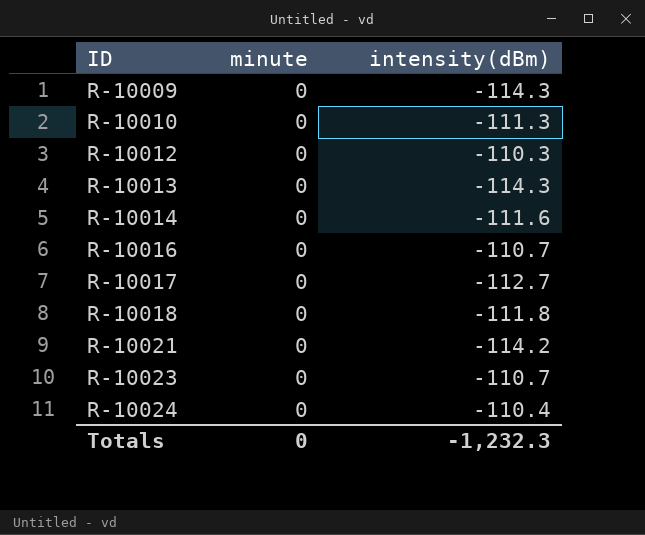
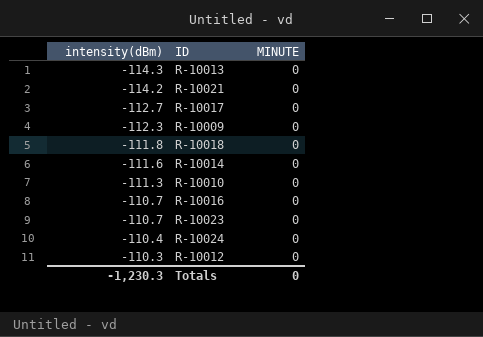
row order: ID ascending -> intensity(dBm) ascending
column intensity(dBm) | position: 3 -> 1
column name: minute -> MINUTE
R-10009 | intensity(dBm): -114.3 -> -112.3
Totals | intensity(dBm): -1,232.3 -> -1,230.3

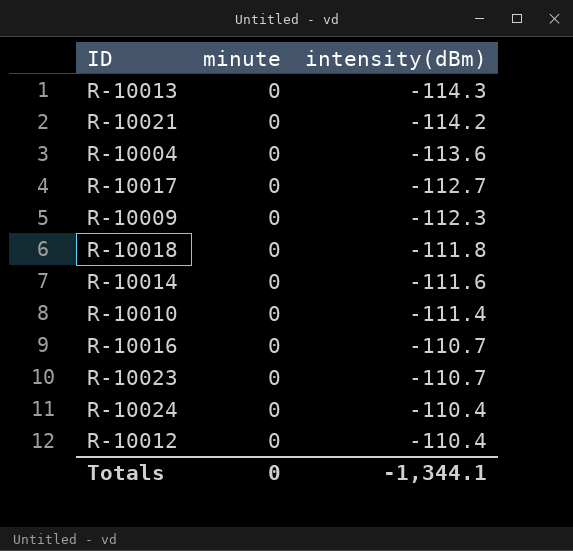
column name: MINUTE -> minute
column intensity(dBm) | position: 1 -> 3
row R-10004: none -> 0 | -113.6
R-10010 | intensity(dBm): -111.3 -> -111.4
R-10012 | intensity(dBm): -110.3 -> -110.4
Totals | intensity(dBm): -1,230.3 -> -1,344.1

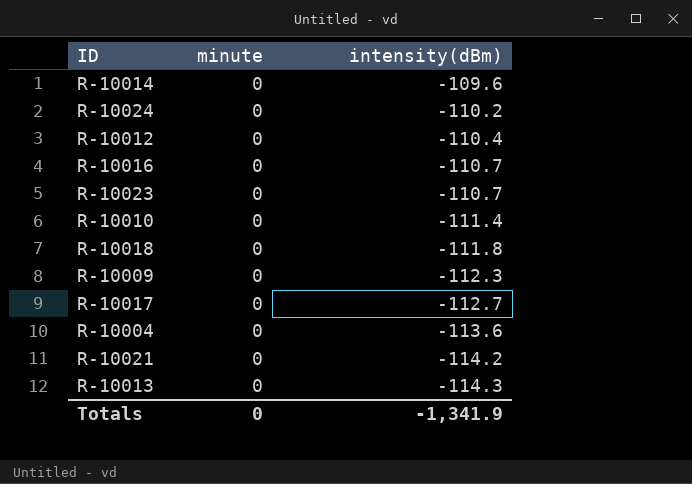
row order: intensity(dBm) ascending -> intensity(dBm) descending
R-10014 | intensity(dBm): -111.6 -> -109.6
R-10024 | intensity(dBm): -110.4 -> -110.2
Totals | intensity(dBm): -1,344.1 -> -1,341.9

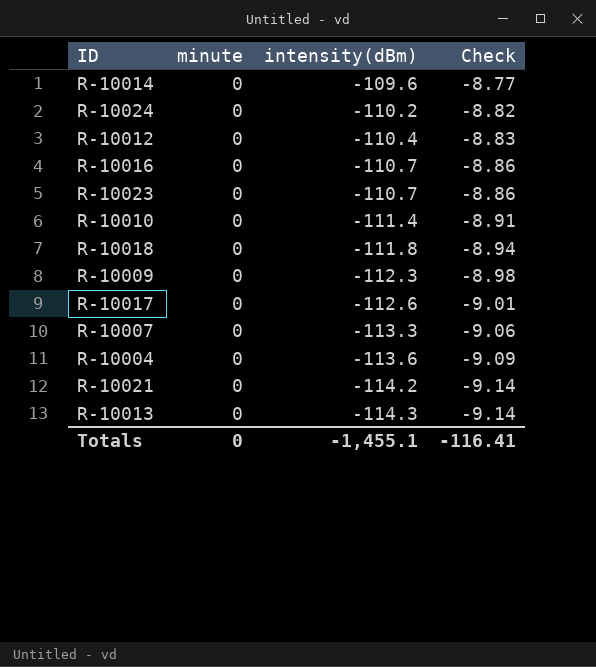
column Check | formula: none -> [intensity(dBm)] * 0.08
R-10017 | intensity(dBm): -112.7 -> -112.6
row R-10007: none -> 0 | -113.3 | -9.06
Totals | intensity(dBm): -1,341.9 -> -1,455.1

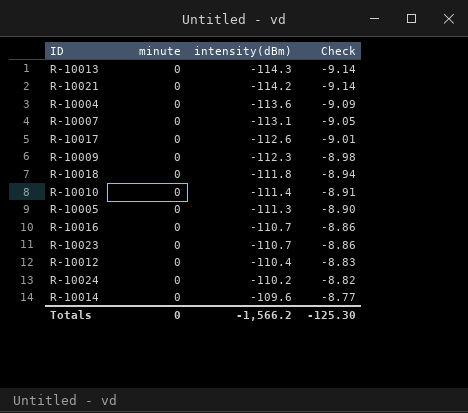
row order: intensity(dBm) descending -> intensity(dBm) ascending
R-10007 | intensity(dBm): -113.3 -> -113.1
R-10007 | Check: -9.06 -> -9.05
row R-10005: none -> 0 | -111.3 | -8.90
Totals | intensity(dBm): -1,455.1 -> -1,566.2
Totals | Check: -116.41 -> -125.30

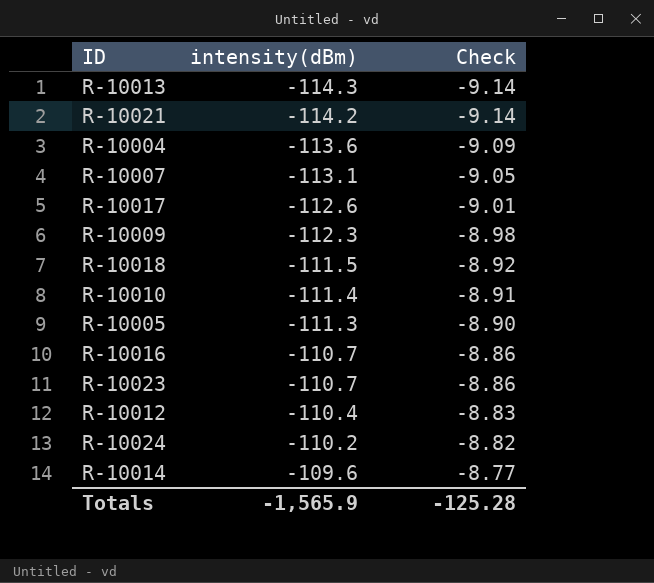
column minute | position: 2 -> none
R-10018 | intensity(dBm): -111.8 -> -111.5
R-10018 | Check: -8.94 -> -8.92
Totals | intensity(dBm): -1,566.2 -> -1,565.9
Totals | Check: -125.30 -> -125.28

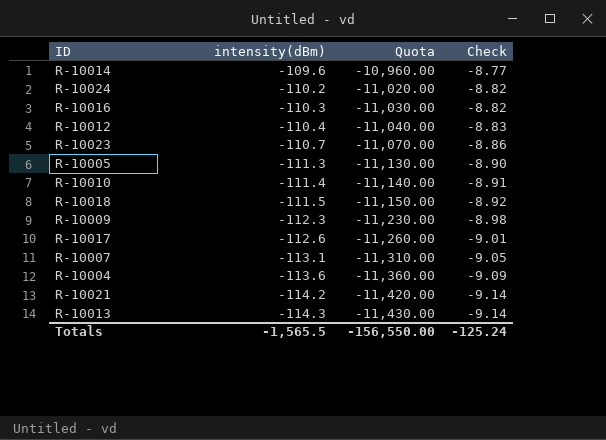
row order: intensity(dBm) ascending -> intensity(dBm) descending
column Quota | formula: none -> [intensity(dBm)] * 100
R-10016 | intensity(dBm): -110.7 -> -110.3
R-10016 | Check: -8.86 -> -8.82
Totals | intensity(dBm): -1,565.9 -> -1,565.5
Totals | Check: -125.28 -> -125.24

